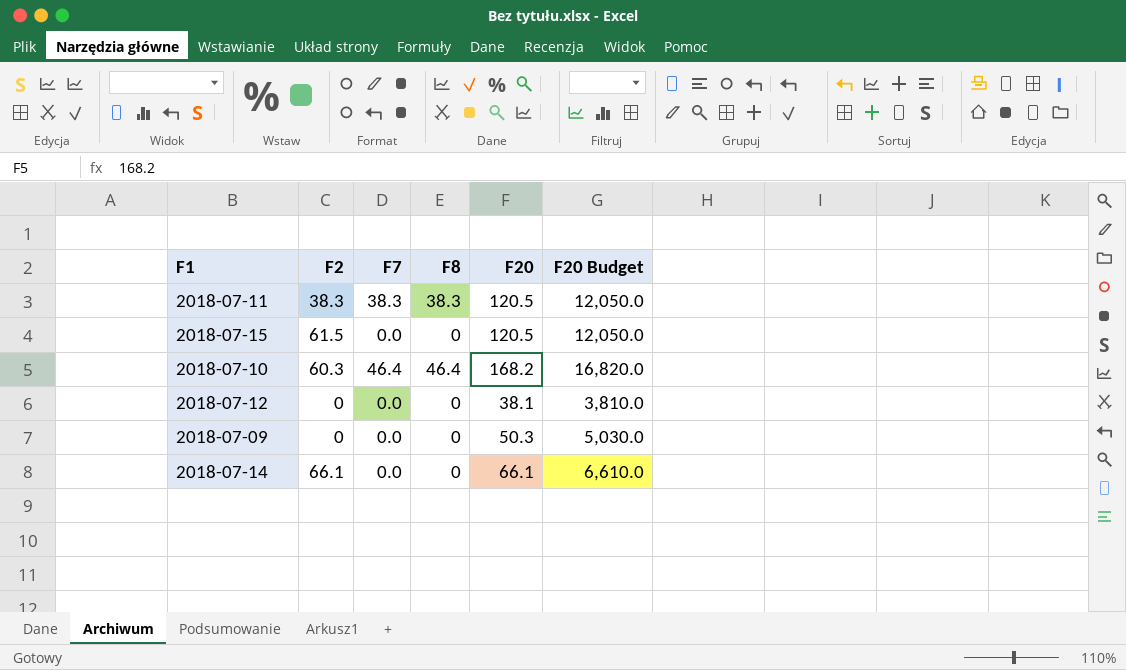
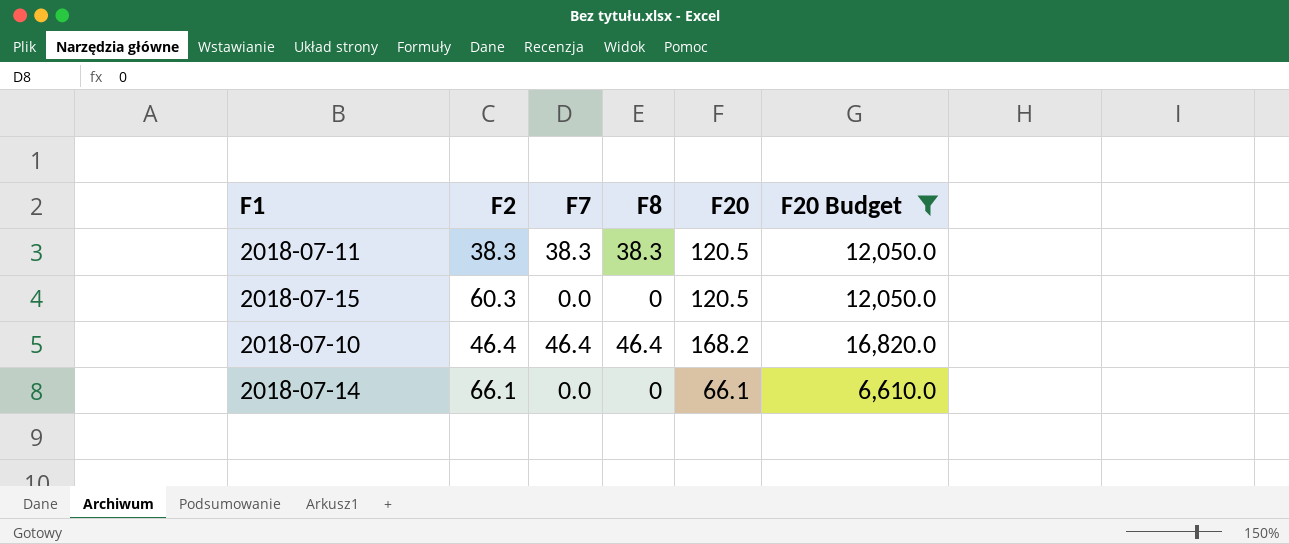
filter: none -> F20 Budget >= 6,610.0
2018-07-15 | F2: 61.5 -> 60.3
2018-07-10 | F2: 60.3 -> 46.4

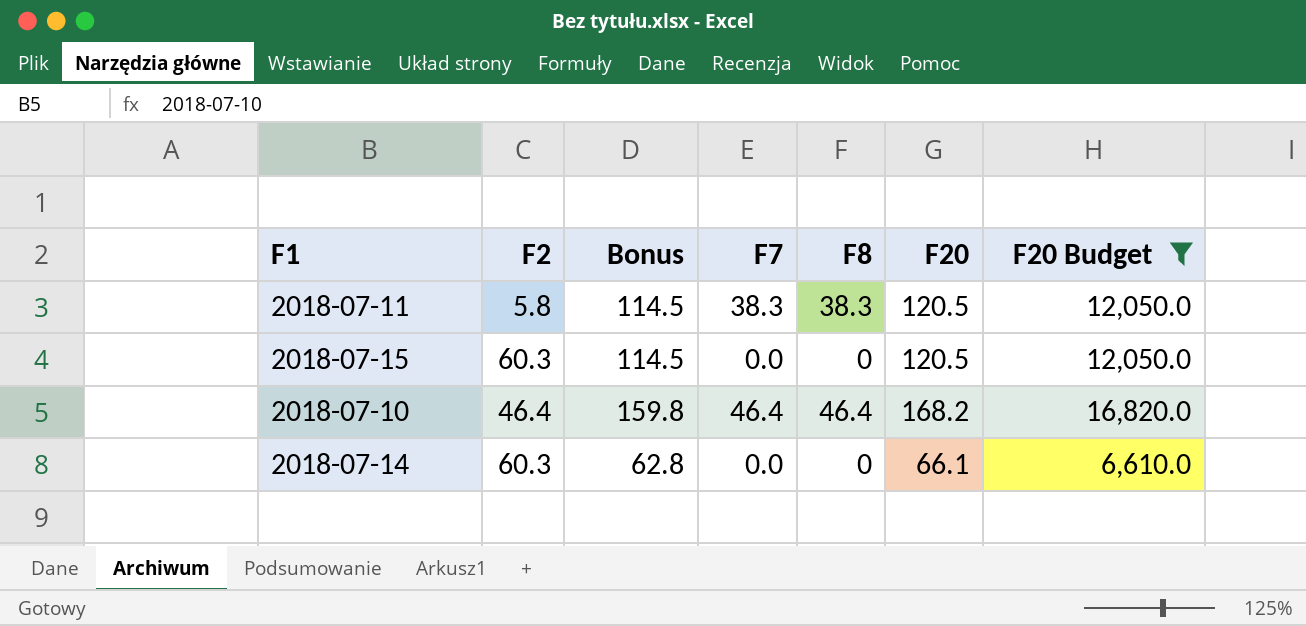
column Bonus | formula: none -> [F20] * 0.95
2018-07-11 | F2: 38.3 -> 5.8
2018-07-14 | F2: 66.1 -> 60.3

